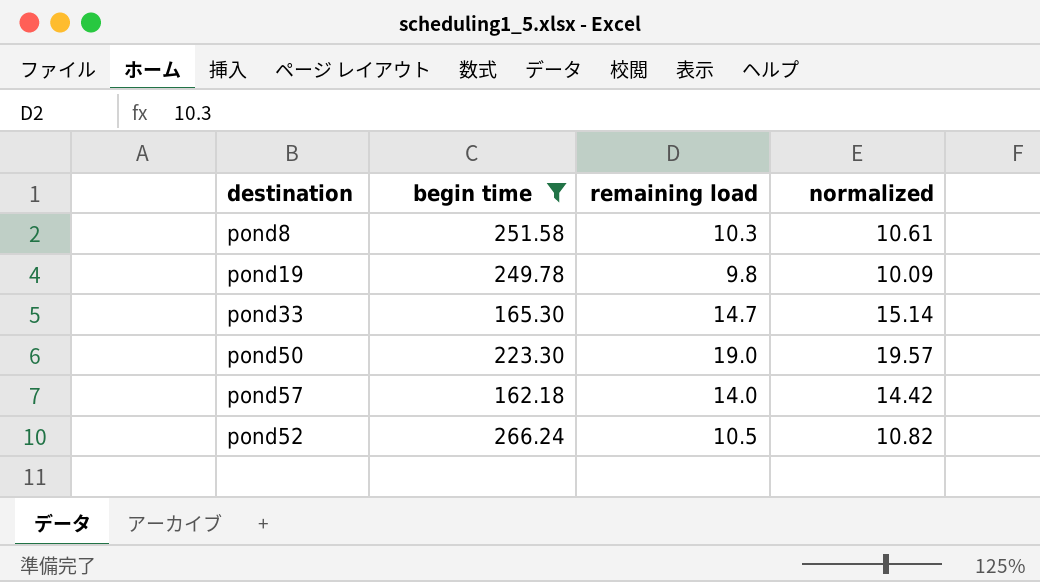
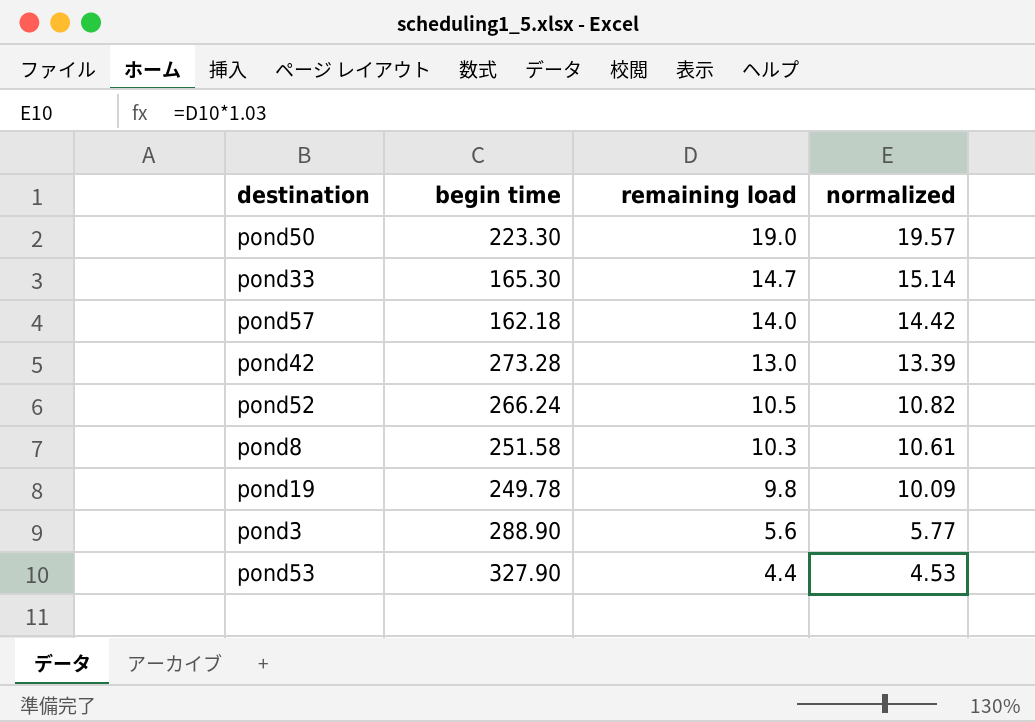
filter: begin time <= 266.24 -> none
row order: none -> remaining load descending

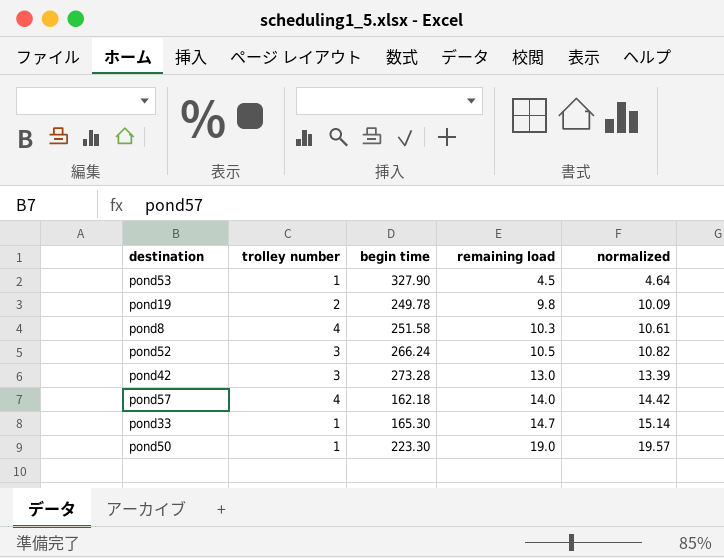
row order: remaining load descending -> remaining load ascending
column trolley number | position: none -> 2
row pond3: 288.90 | 5.6 | 5.77 -> none
pond53 | remaining load: 4.4 -> 4.5
pond53 | normalized: 4.53 -> 4.64

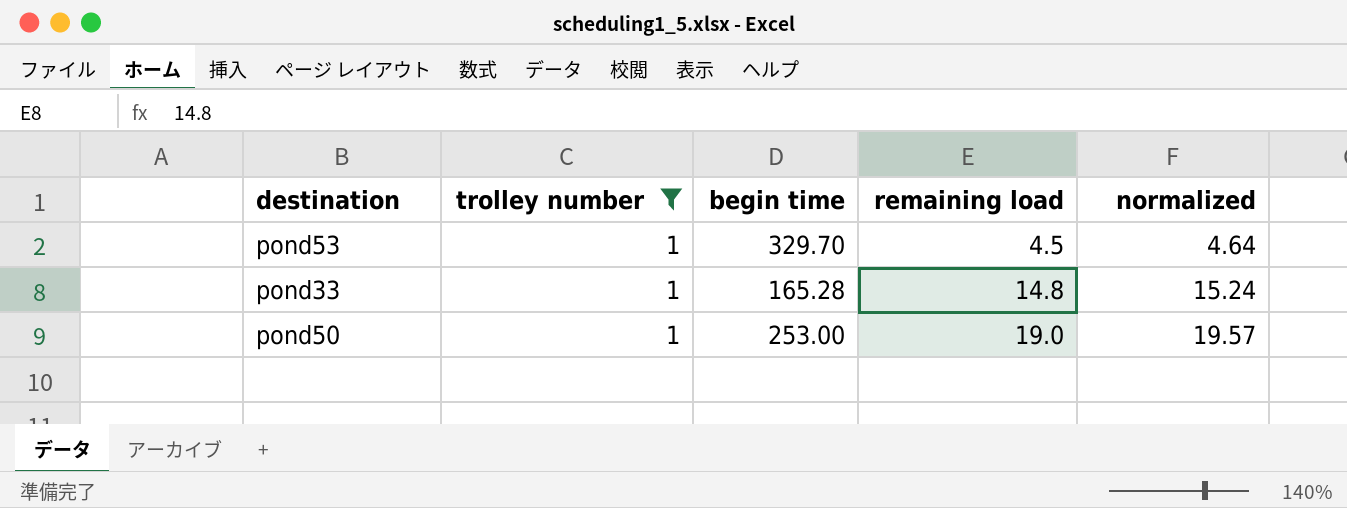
filter: none -> trolley number = 1
pond53 | begin time: 327.90 -> 329.70
pond33 | begin time: 165.30 -> 165.28
pond33 | remaining load: 14.7 -> 14.8
pond33 | normalized: 15.14 -> 15.24
pond50 | begin time: 223.30 -> 253.00

